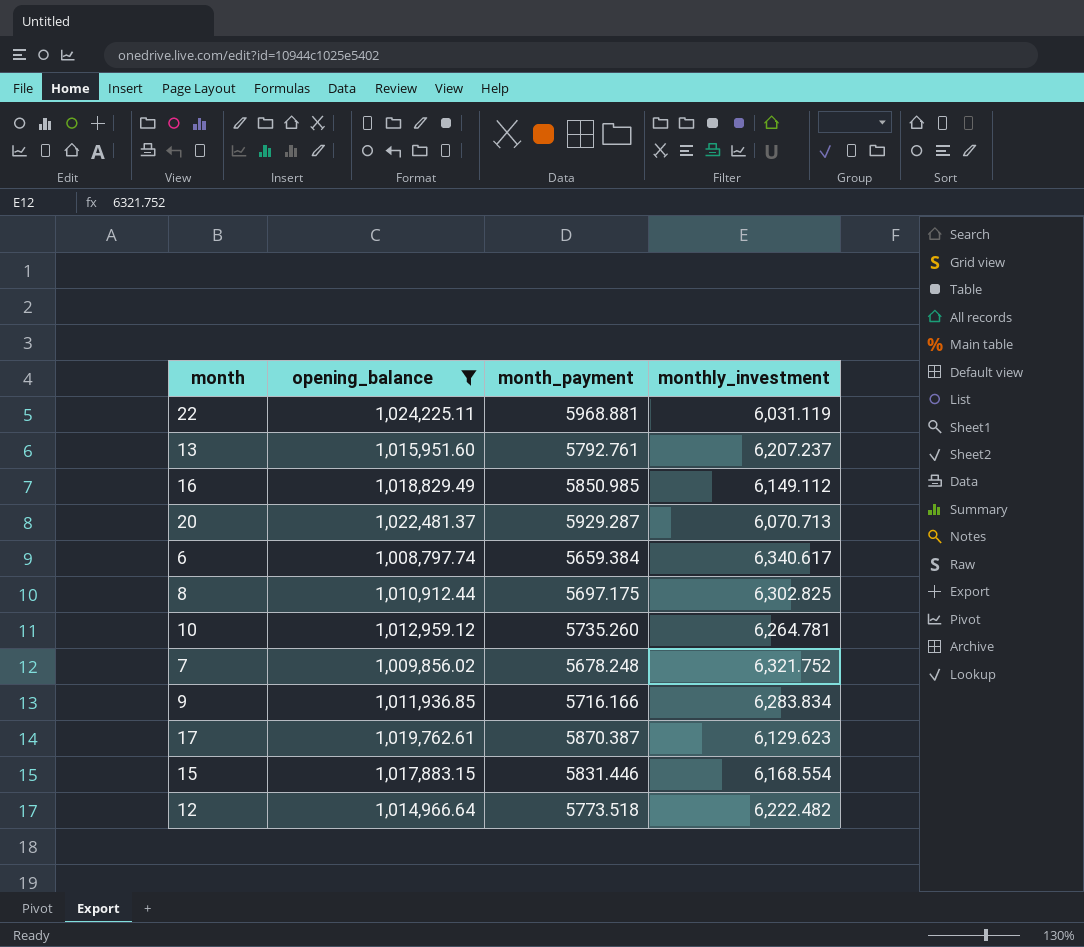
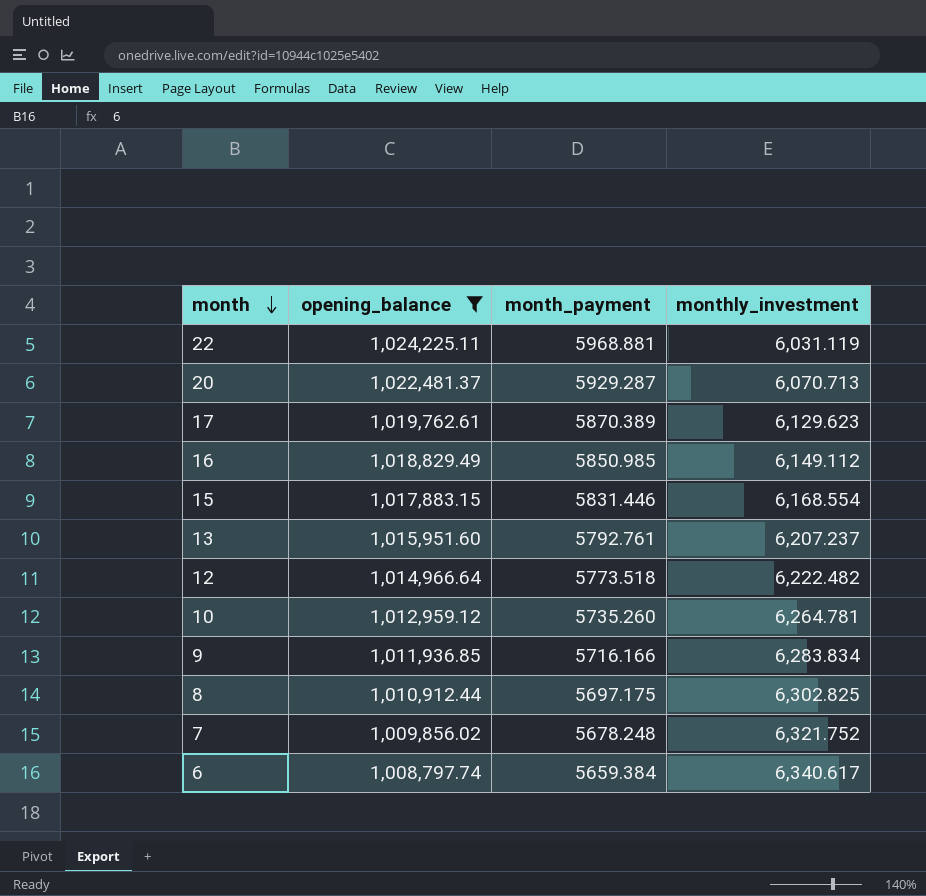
row order: none -> month descending
17 | month_payment: 5870.387 -> 5870.389

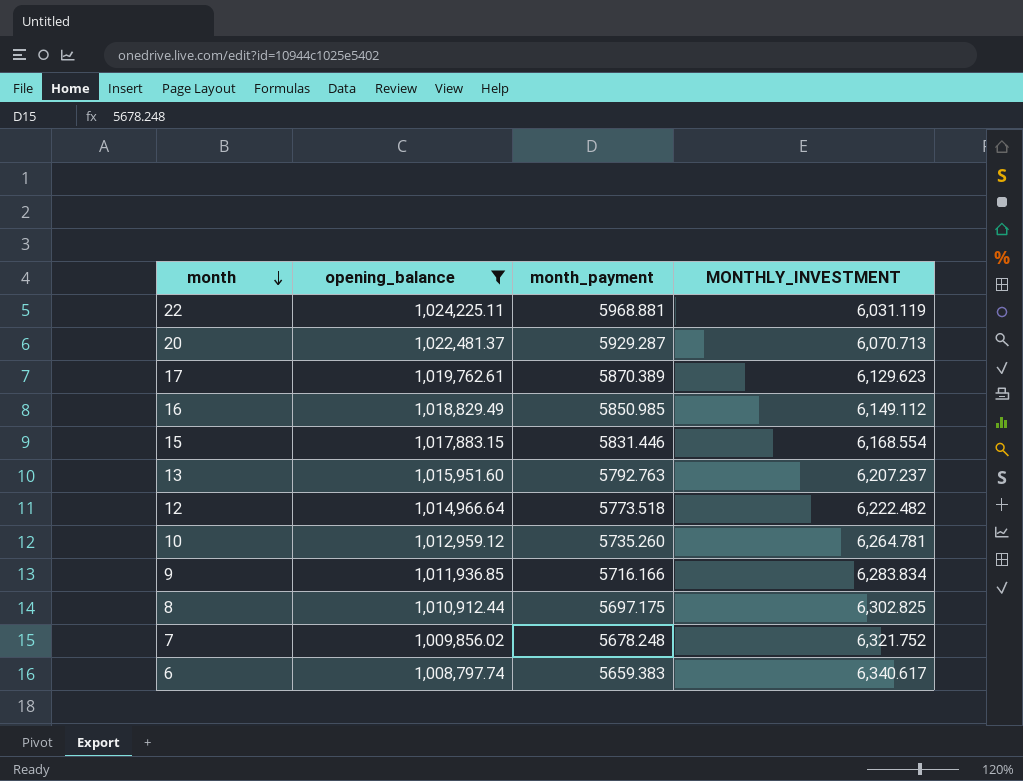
column name: monthly_investment -> MONTHLY_INVESTMENT
13 | month_payment: 5792.761 -> 5792.763
6 | month_payment: 5659.384 -> 5659.383

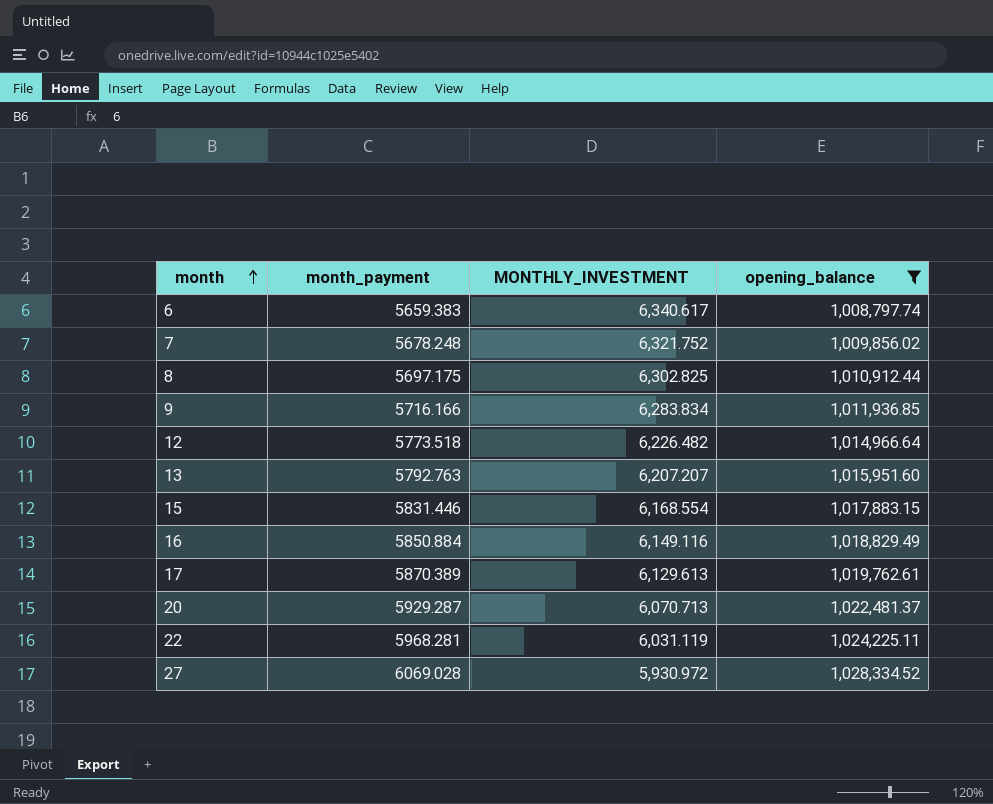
row order: month descending -> month ascending
column opening_balance | position: 2 -> 4
row 10: 1,012,959.12 | 5735.260 | 6,264.781 -> none
12 | MONTHLY_INVESTMENT: 6,222.482 -> 6,226.482
13 | MONTHLY_INVESTMENT: 6,207.237 -> 6,207.207
16 | month_payment: 5850.985 -> 5850.884
16 | MONTHLY_INVESTMENT: 6,149.112 -> 6,149.116
17 | MONTHLY_INVESTMENT: 6,129.623 -> 6,129.613
22 | month_payment: 5968.881 -> 5968.281
row 27: none -> 6069.028 | 5,930.972 | 1,028,334.52

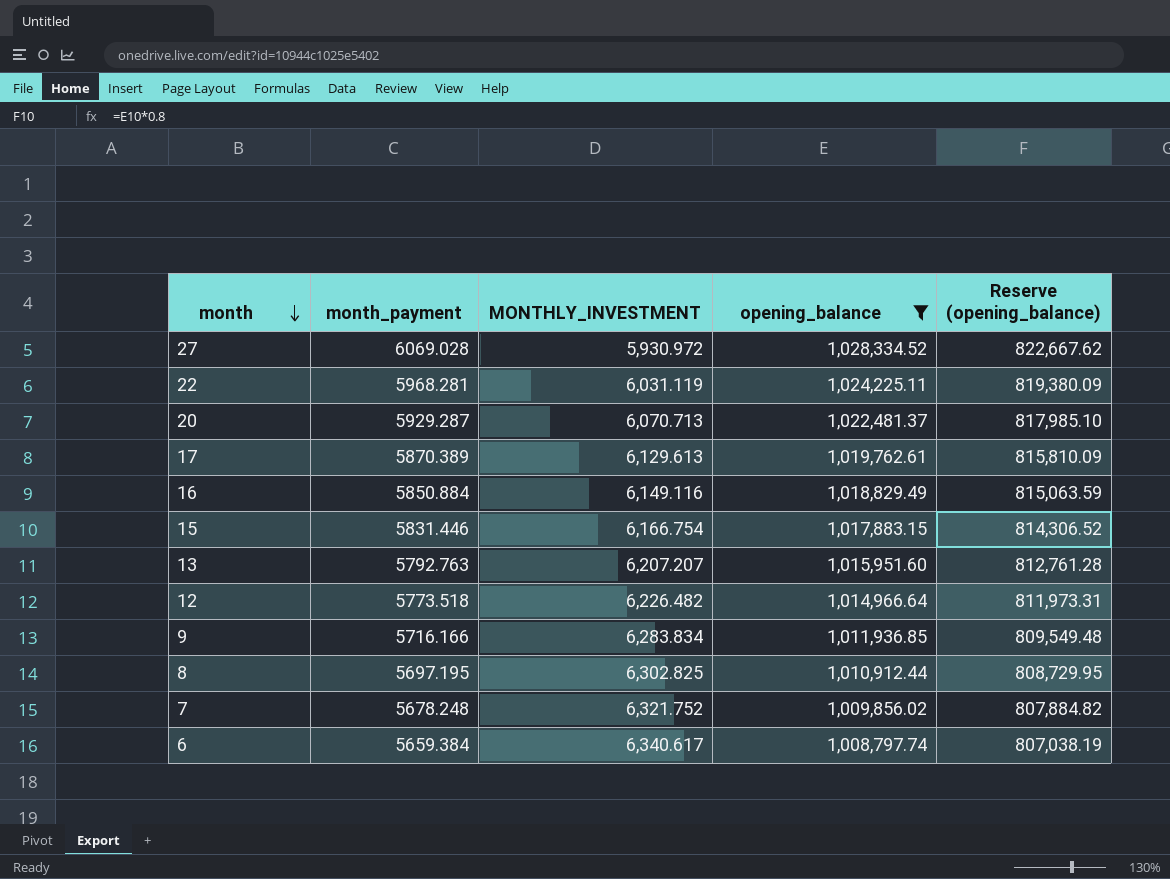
row order: month ascending -> month descending
column Reserve (opening_balance) | formula: none -> [opening_balance] * 0.8
15 | MONTHLY_INVESTMENT: 6,168.554 -> 6,166.754
8 | month_payment: 5697.175 -> 5697.195
6 | month_payment: 5659.383 -> 5659.384

